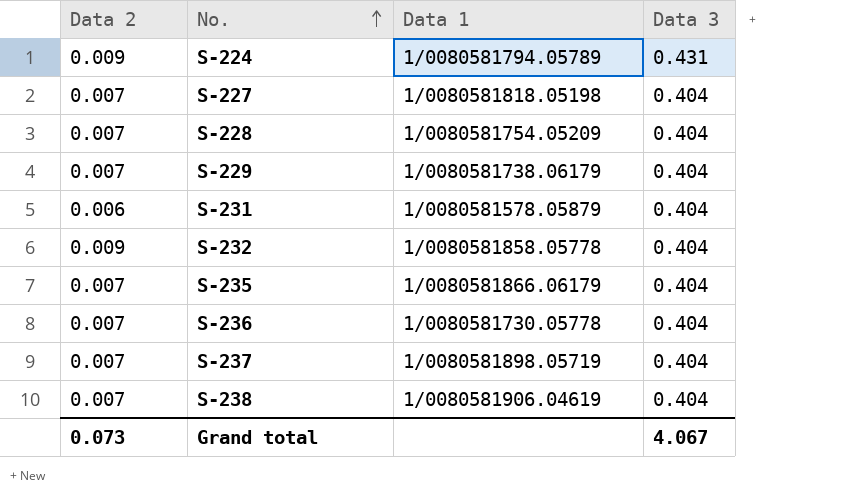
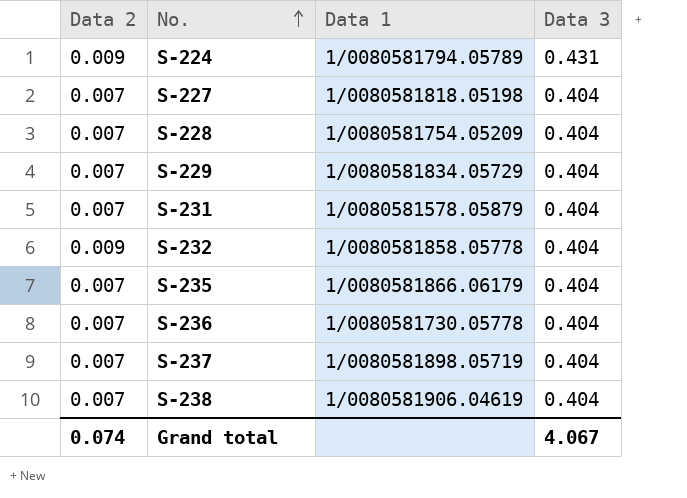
S-229 | Data 1: 1/0080581738.06179 -> 1/0080581834.05729
S-231 | Data 2: 0.006 -> 0.007
Grand total | Data 2: 0.073 -> 0.074

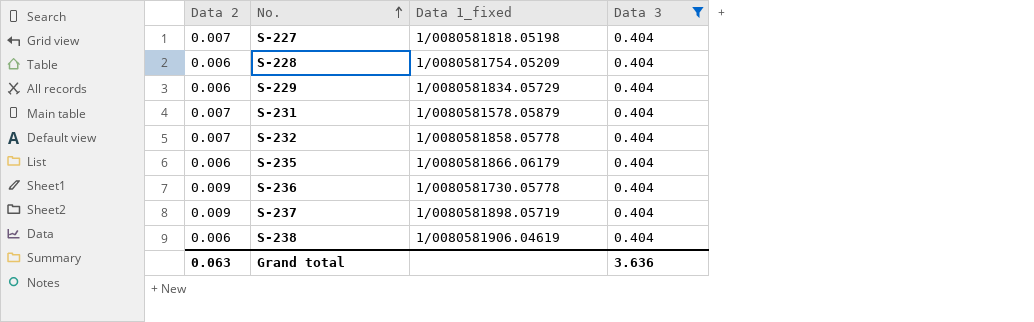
filter: none -> Data 3 = 0.404
column name: Data 1 -> Data 1_fixed
S-228 | Data 2: 0.007 -> 0.006
S-229 | Data 2: 0.007 -> 0.006
S-232 | Data 2: 0.009 -> 0.007
S-235 | Data 2: 0.007 -> 0.006
S-236 | Data 2: 0.007 -> 0.009
S-237 | Data 2: 0.007 -> 0.009
S-238 | Data 2: 0.007 -> 0.006
Grand total | Data 2: 0.074 -> 0.063
Grand total | Data 3: 4.067 -> 3.636

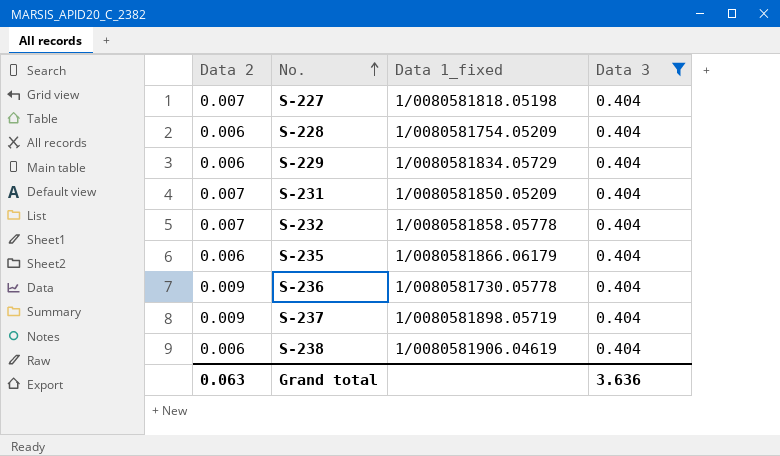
S-231 | Data 1_fixed: 1/0080581578.05879 -> 1/0080581850.05209

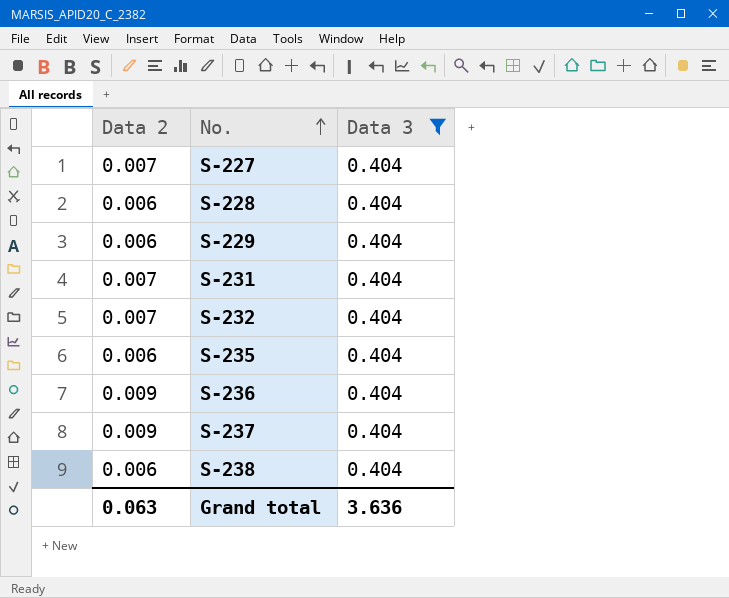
column Data 1_fixed | position: 3 -> none

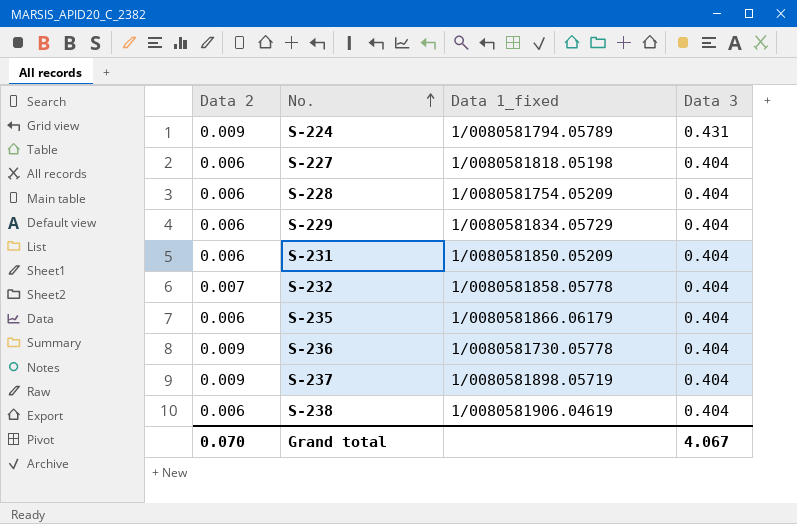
filter: Data 3 = 0.404 -> none
column Data 1_fixed | position: none -> 3
S-227 | Data 2: 0.007 -> 0.006
S-231 | Data 2: 0.007 -> 0.006
Grand total | Data 2: 0.063 -> 0.070
Grand total | Data 3: 3.636 -> 4.067

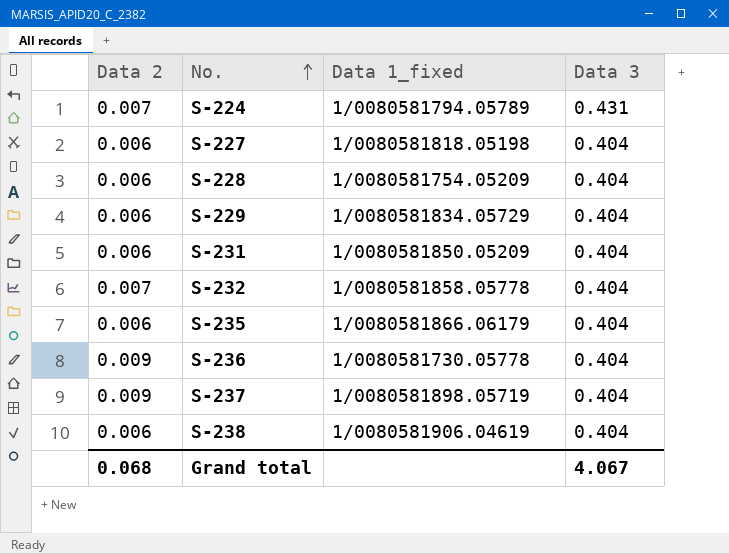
S-224 | Data 2: 0.009 -> 0.007
Grand total | Data 2: 0.070 -> 0.068

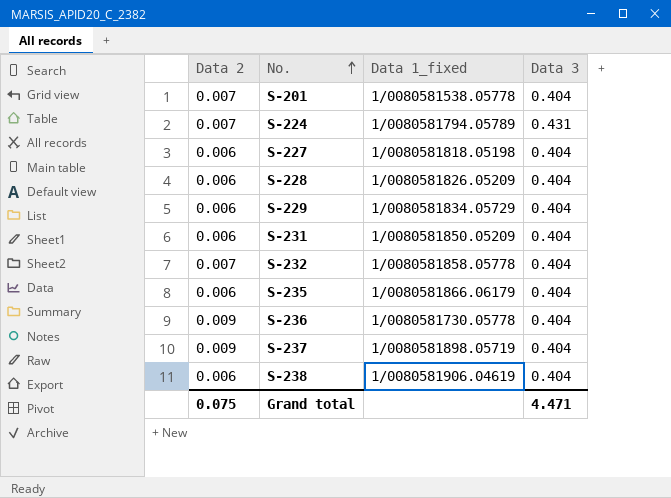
row S-201: none -> 0.007 | 1/0080581538.05778 | 0.404
S-228 | Data 1_fixed: 1/0080581754.05209 -> 1/0080581826.05209
Grand total | Data 2: 0.068 -> 0.075
Grand total | Data 3: 4.067 -> 4.471

